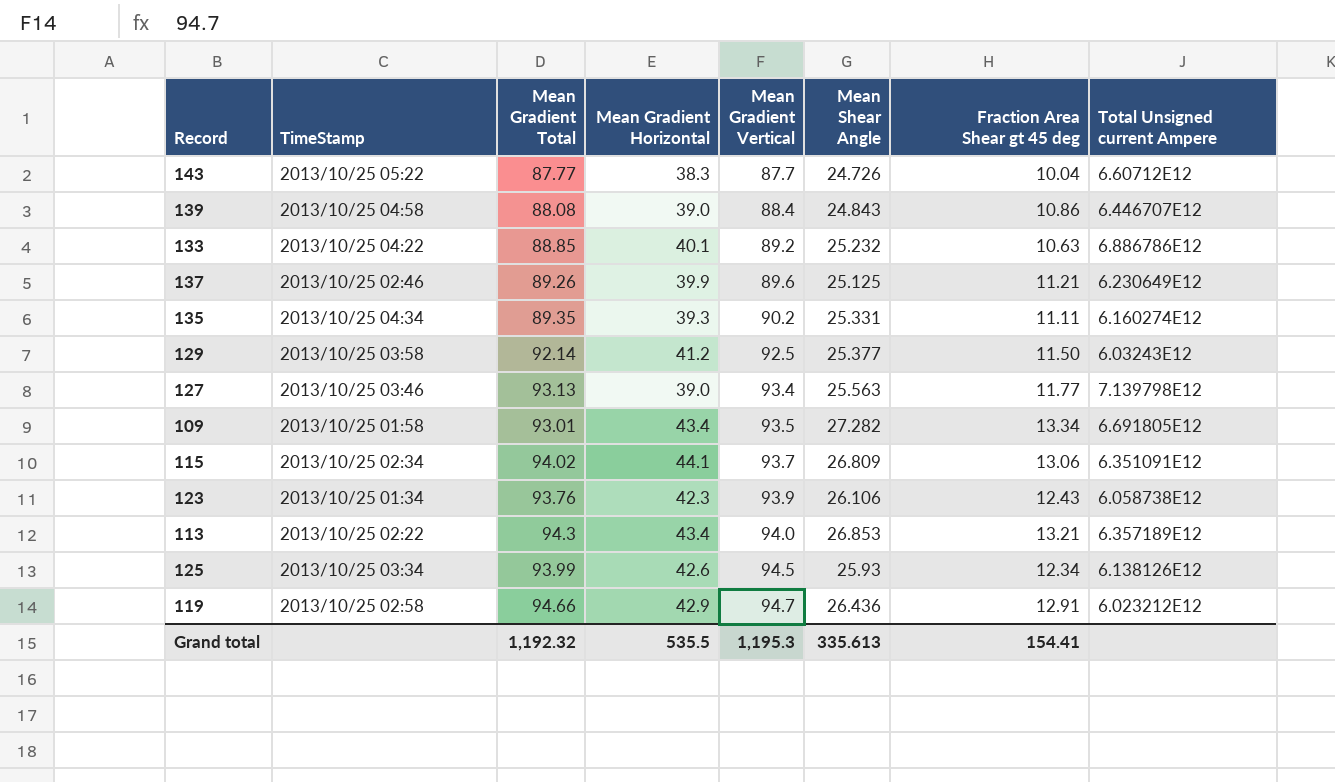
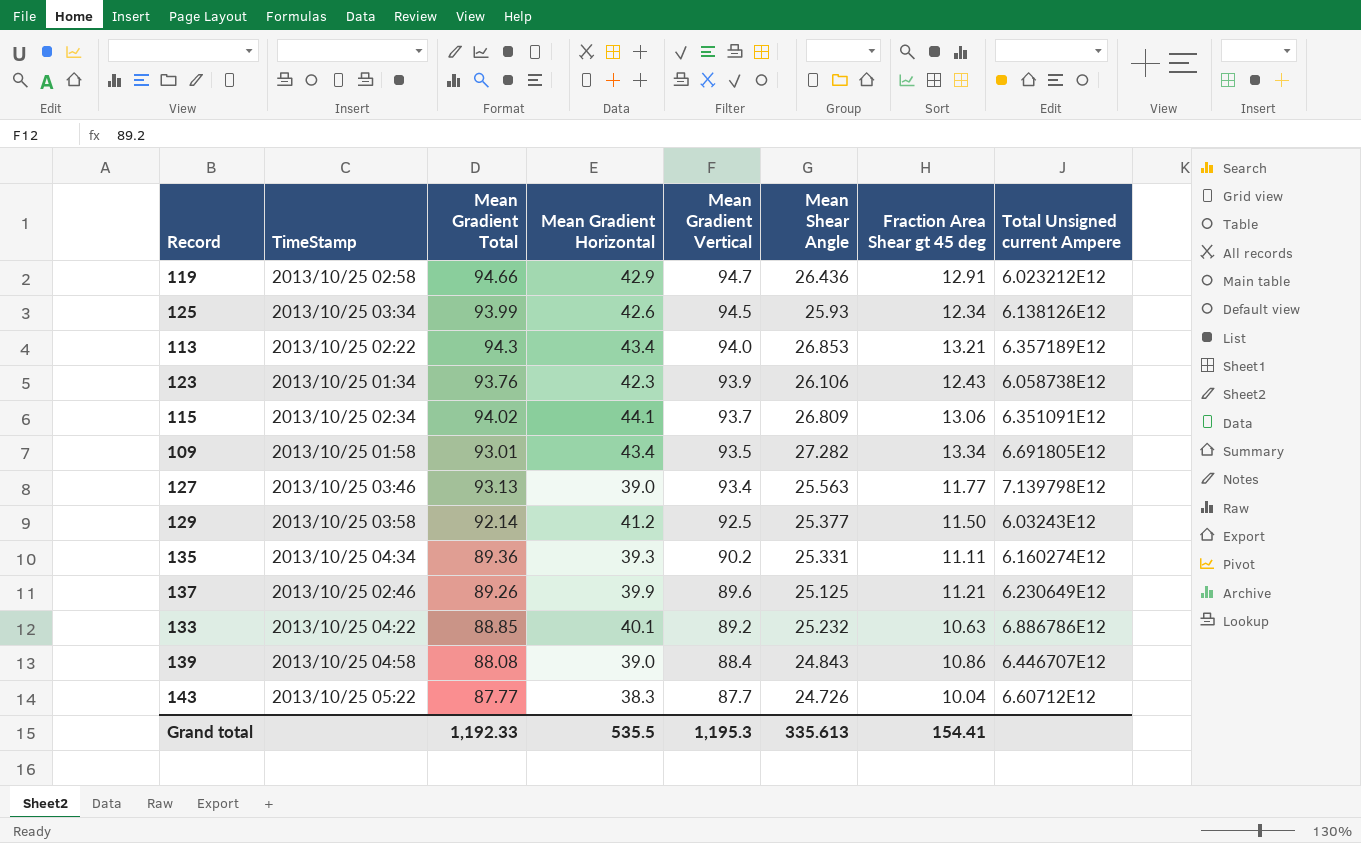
row order: Mean Gradient Vertical ascending -> Mean Gradient Vertical descending
135 | Mean Gradient Total: 89.35 -> 89.36
Grand total | Mean Gradient Total: 1,192.32 -> 1,192.33

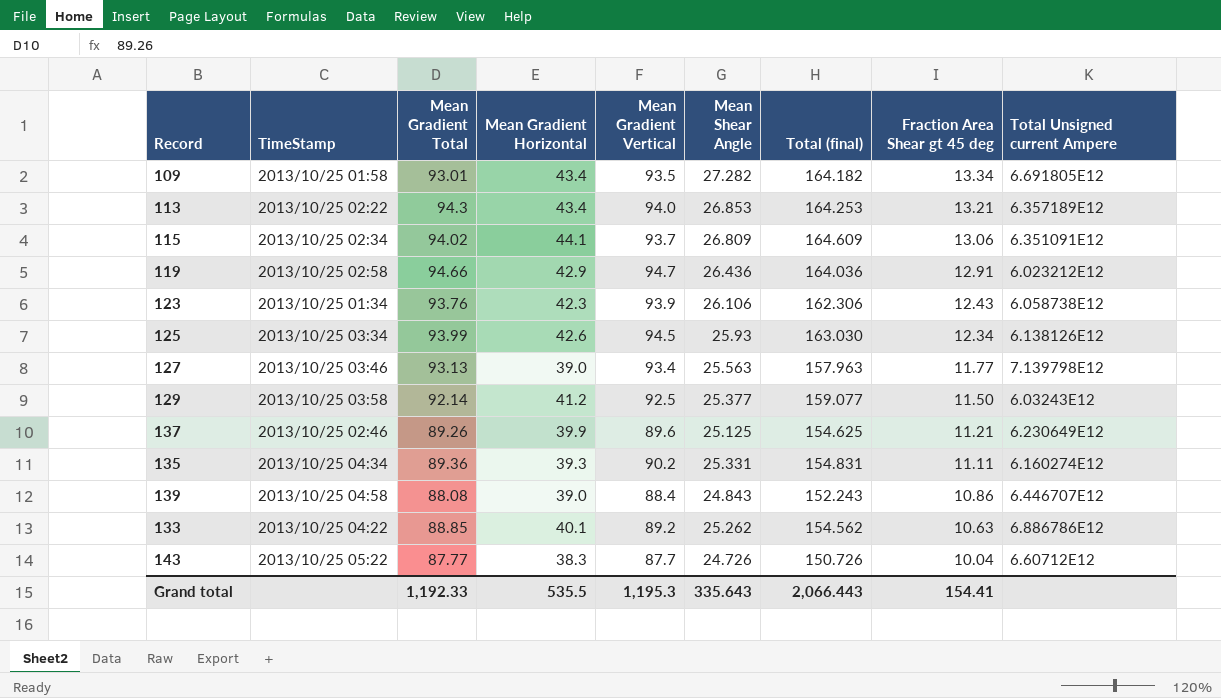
row order: Mean Gradient Vertical descending -> Fraction Area Shear gt 45 deg descending
column Total (final) | formula: none -> [Mean Gradient Horizontal] + [Mean Gradient Vertical] + [Mean Shear Angle]
133 | Mean Shear Angle: 25.232 -> 25.262
Grand total | Mean Shear Angle: 335.613 -> 335.643

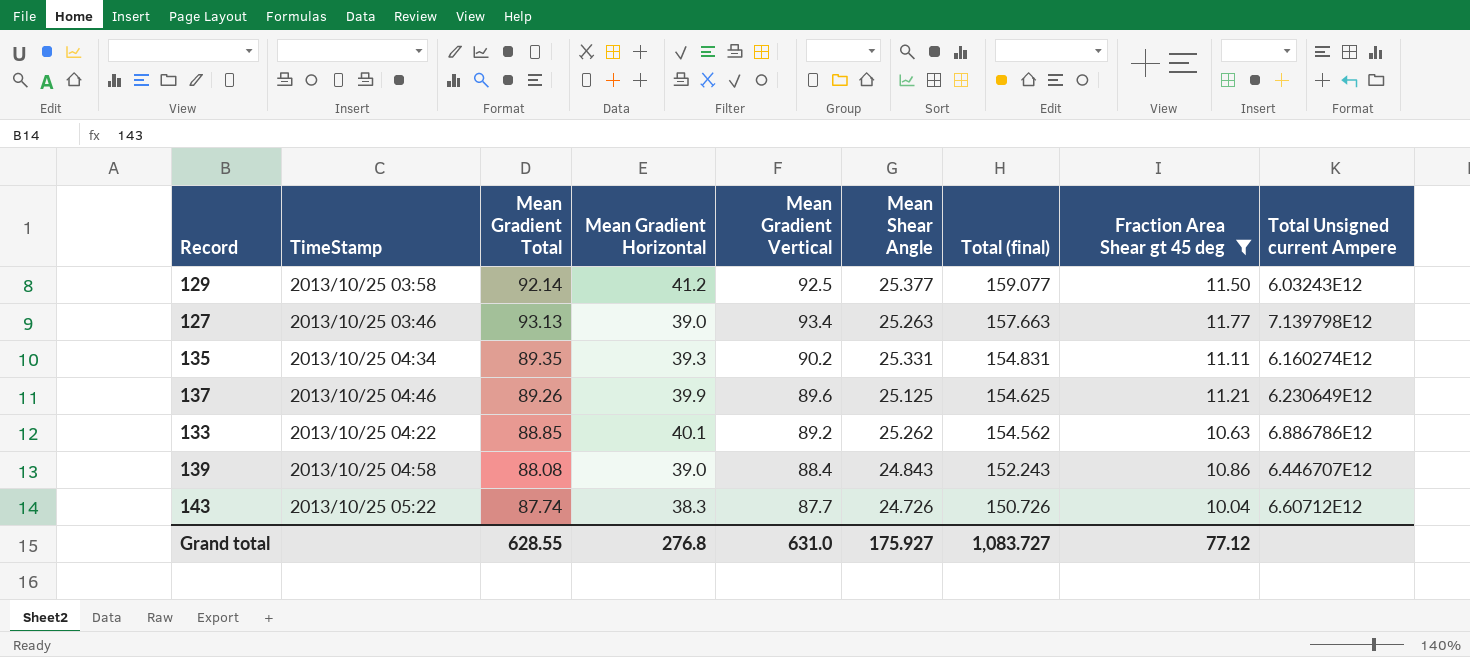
filter: none -> Fraction Area Shear gt 45 deg <= 11.77
row order: Fraction Area Shear gt 45 deg descending -> Total (final) descending
127 | Mean Shear Angle: 25.563 -> 25.263
127 | Total (final): 157.963 -> 157.663
135 | Mean Gradient Total: 89.36 -> 89.35
137 | TimeStamp: 2013/10/25 02:46 -> 2013/10/25 04:46
143 | Mean Gradient Total: 87.77 -> 87.74
Grand total | Mean Gradient Total: 1,192.33 -> 628.55
Grand total | Mean Gradient Horizontal: 535.5 -> 276.8
Grand total | Mean Gradient Vertical: 1,195.3 -> 631.0
Grand total | Mean Shear Angle: 335.643 -> 175.927
Grand total | Total (final): 2,066.443 -> 1,083.727
Grand total | Fraction Area Shear gt 45 deg: 154.41 -> 77.12

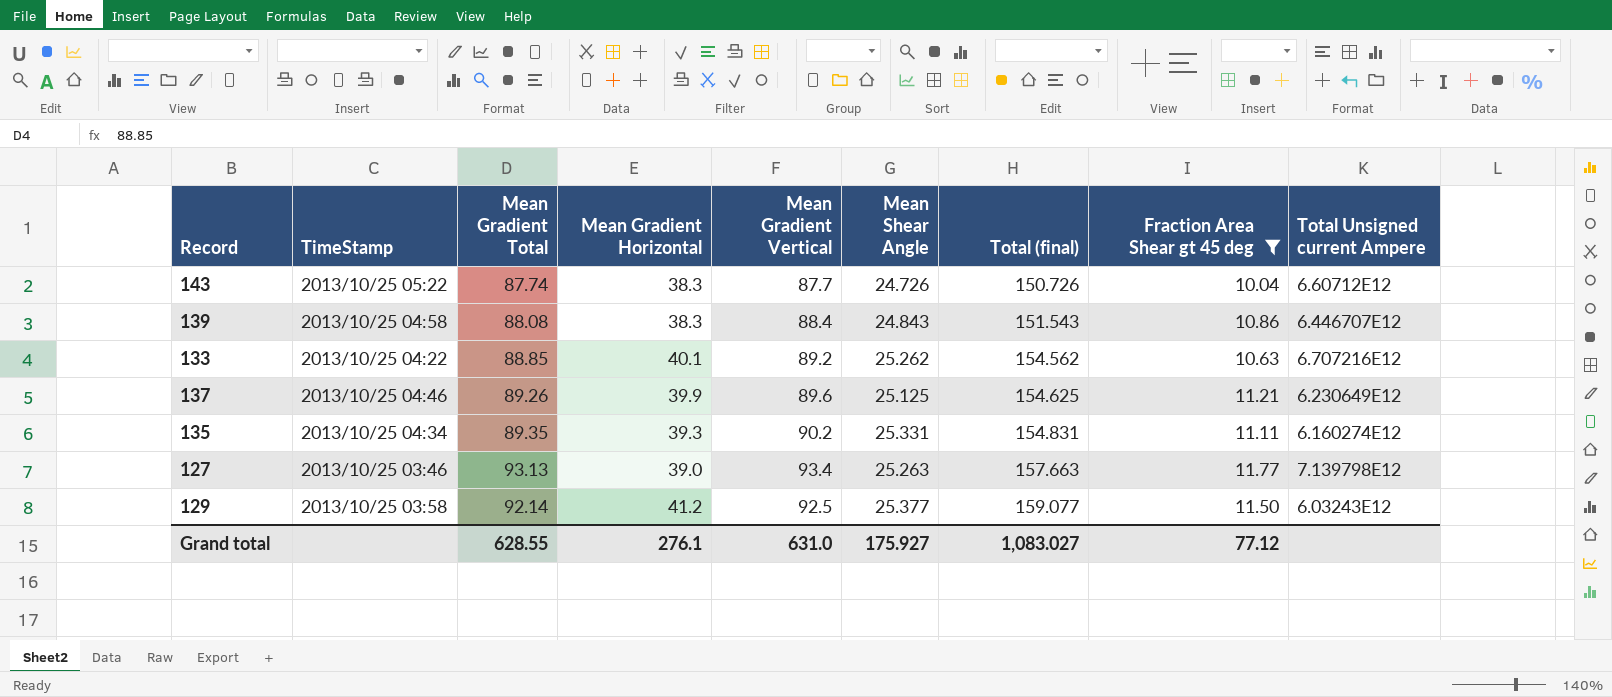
row order: Total (final) descending -> Total (final) ascending
139 | Mean Gradient Horizontal: 39.0 -> 38.3
139 | Total (final): 152.243 -> 151.543
133 | Total Unsigned current Ampere: 6.886786E12 -> 6.707216E12
Grand total | Mean Gradient Horizontal: 276.8 -> 276.1
Grand total | Total (final): 1,083.727 -> 1,083.027

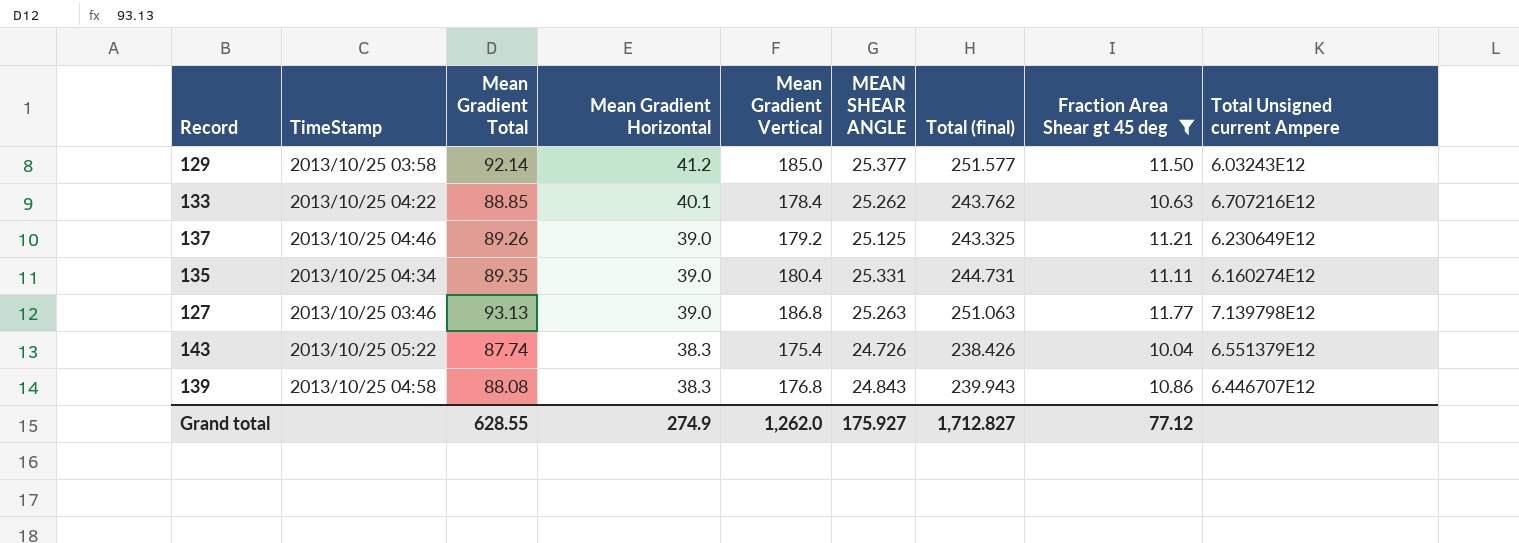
row order: Total (final) ascending -> Mean Gradient Horizontal descending
column name: Mean Shear Angle -> MEAN SHEAR ANGLE
129 | Mean Gradient Vertical: 92.5 -> 185.0
129 | Total (final): 159.077 -> 251.577
133 | Mean Gradient Vertical: 89.2 -> 178.4
133 | Total (final): 154.562 -> 243.762
137 | Mean Gradient Horizontal: 39.9 -> 39.0
137 | Mean Gradient Vertical: 89.6 -> 179.2
137 | Total (final): 154.625 -> 243.325
135 | Mean Gradient Horizontal: 39.3 -> 39.0
135 | Mean Gradient Vertical: 90.2 -> 180.4
135 | Total (final): 154.831 -> 244.731
127 | Mean Gradient Vertical: 93.4 -> 186.8
127 | Total (final): 157.663 -> 251.063
143 | Mean Gradient Vertical: 87.7 -> 175.4
143 | Total (final): 150.726 -> 238.426
143 | Total Unsigned current Ampere: 6.60712E12 -> 6.551379E12
139 | Mean Gradient Vertical: 88.4 -> 176.8
139 | Total (final): 151.543 -> 239.943
Grand total | Mean Gradient Horizontal: 276.1 -> 274.9
Grand total | Mean Gradient Vertical: 631.0 -> 1,262.0
Grand total | Total (final): 1,083.027 -> 1,712.827

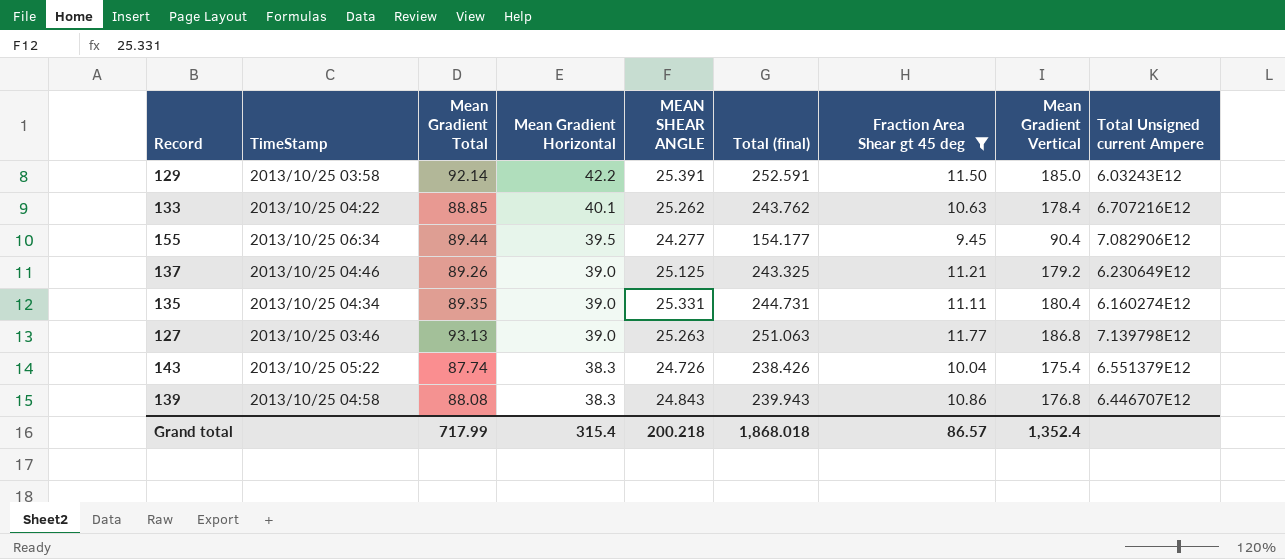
column Mean Gradient Vertical | position: 5 -> 8
129 | Mean Gradient Horizontal: 41.2 -> 42.2
129 | MEAN SHEAR ANGLE: 25.377 -> 25.391
129 | Total (final): 251.577 -> 252.591
row 155: none -> 2013/10/25 06:34 | 89.44 | 39.5 | 24.277 | 154.177 | 9.45 | 90.4 | 7.082906E12
Grand total | Mean Gradient Total: 628.55 -> 717.99
Grand total | Mean Gradient Horizontal: 274.9 -> 315.4
Grand total | MEAN SHEAR ANGLE: 175.927 -> 200.218
Grand total | Total (final): 1,712.827 -> 1,868.018
Grand total | Fraction Area Shear gt 45 deg: 77.12 -> 86.57
Grand total | Mean Gradient Vertical: 1,262.0 -> 1,352.4

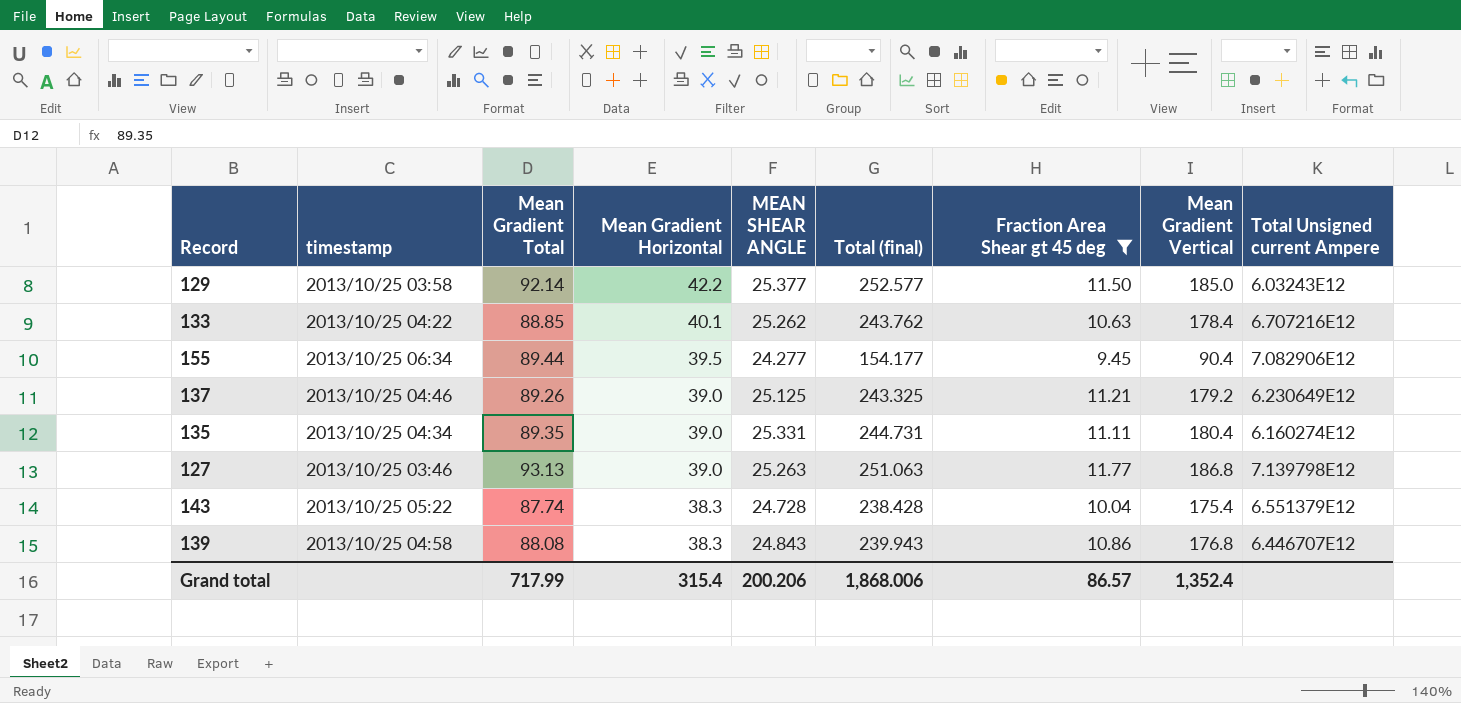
column name: TimeStamp -> timestamp
129 | MEAN SHEAR ANGLE: 25.391 -> 25.377
129 | Total (final): 252.591 -> 252.577
143 | MEAN SHEAR ANGLE: 24.726 -> 24.728
143 | Total (final): 238.426 -> 238.428
Grand total | MEAN SHEAR ANGLE: 200.218 -> 200.206
Grand total | Total (final): 1,868.018 -> 1,868.006

